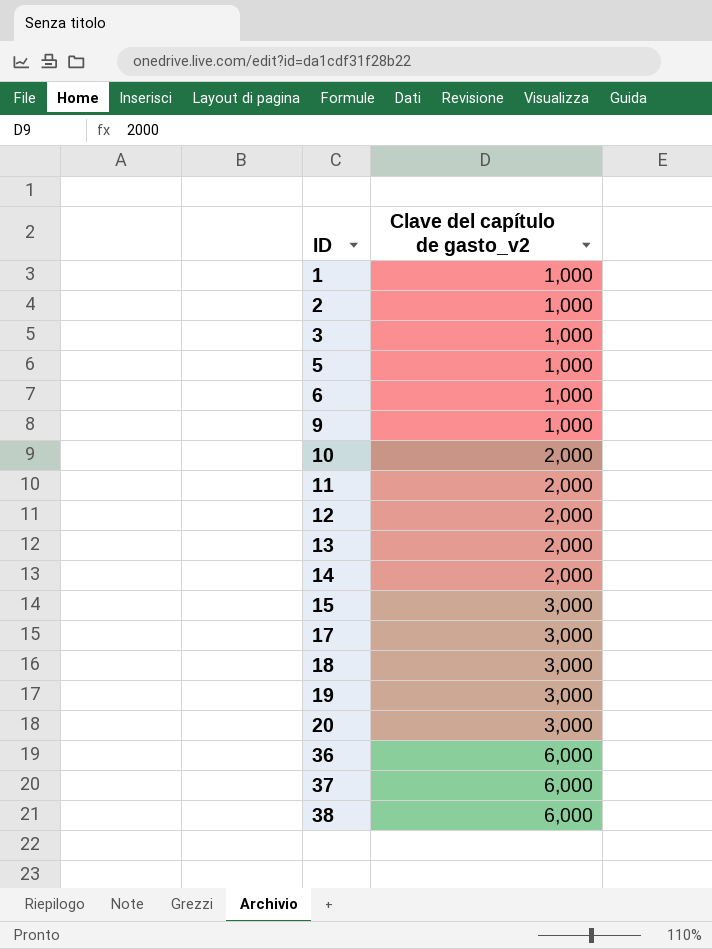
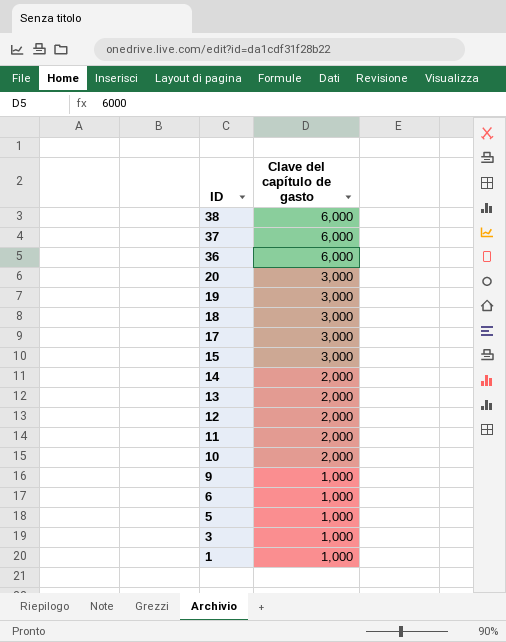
row order: ID ascending -> ID descending
column name: Clave del capítulo de gasto_v2 -> Clave del capítulo de gasto
row 2: 1,000 -> none

